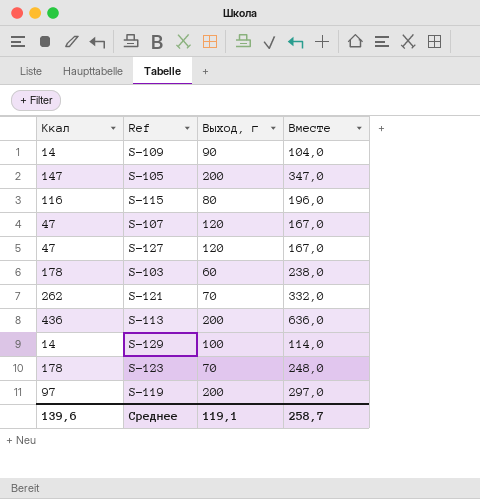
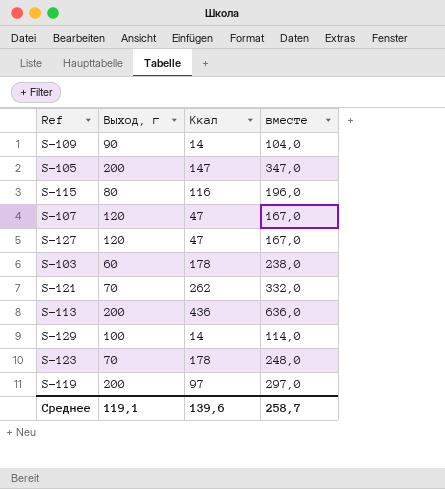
column Ккал | position: 1 -> 3
column name: Вместе -> вместе

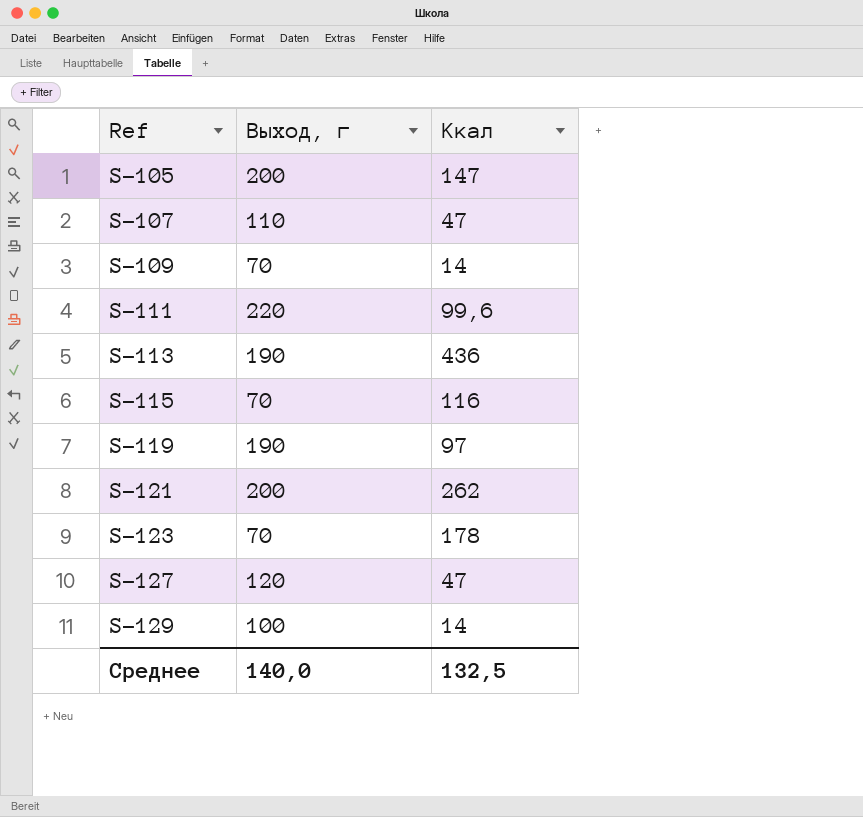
row order: none -> Ref ascending
column вместе | formula: [Выход, г] + [Ккал] -> none
row S-103: 60 | 178 | 238,0 -> none
S-107 | Выход, г: 120 -> 110
S-109 | Выход, г: 90 -> 70
row S-111: none -> 220 | 99,6
S-113 | Выход, г: 200 -> 190
S-115 | Выход, г: 80 -> 70
S-119 | Выход, г: 200 -> 190
S-121 | Выход, г: 70 -> 200
Среднее | Выход, г: 119,1 -> 140,0
Среднее | Ккал: 139,6 -> 132,5

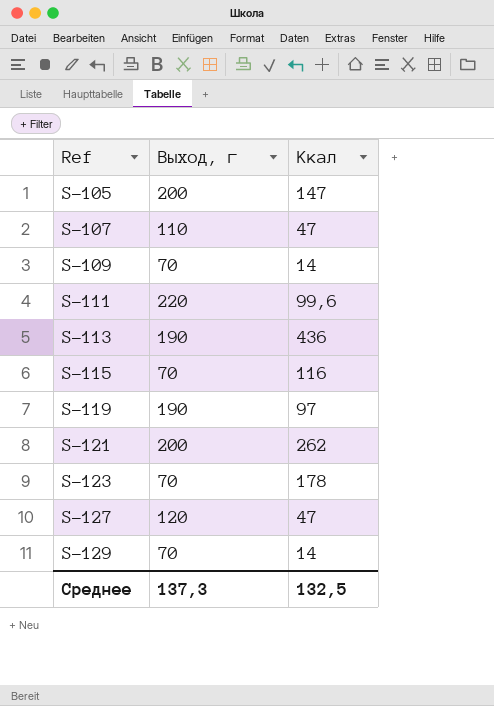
S-129 | Выход, г: 100 -> 70
Среднее | Выход, г: 140,0 -> 137,3

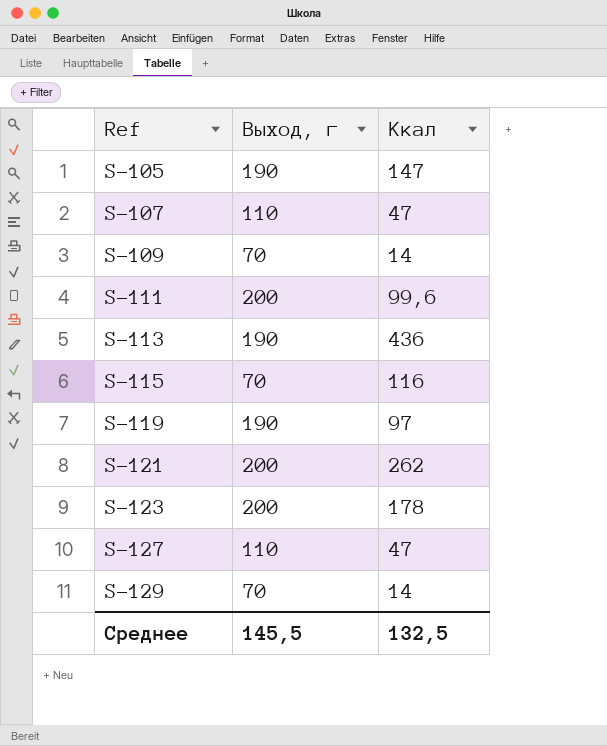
S-105 | Выход, г: 200 -> 190
S-111 | Выход, г: 220 -> 200
S-123 | Выход, г: 70 -> 200
S-127 | Выход, г: 120 -> 110
Среднее | Выход, г: 137,3 -> 145,5

